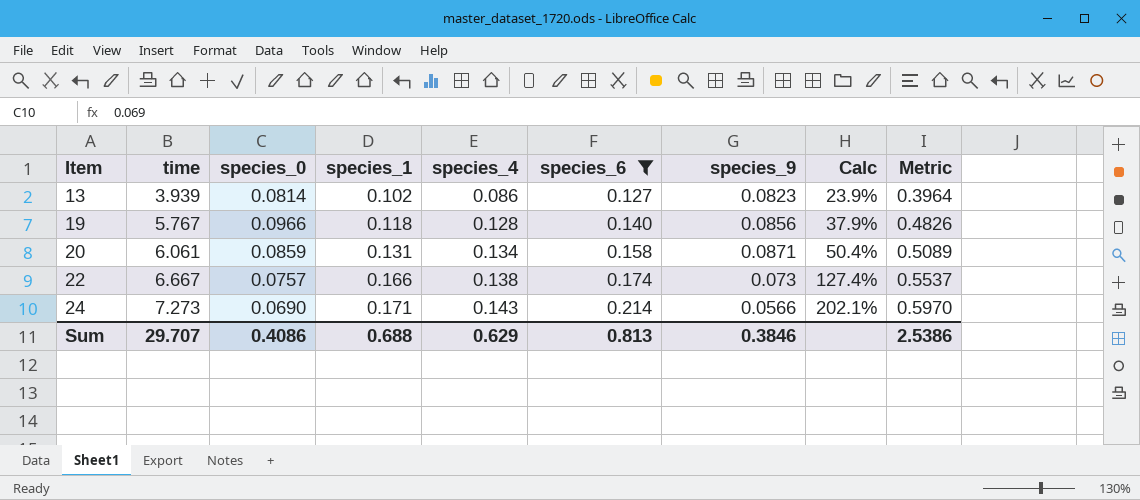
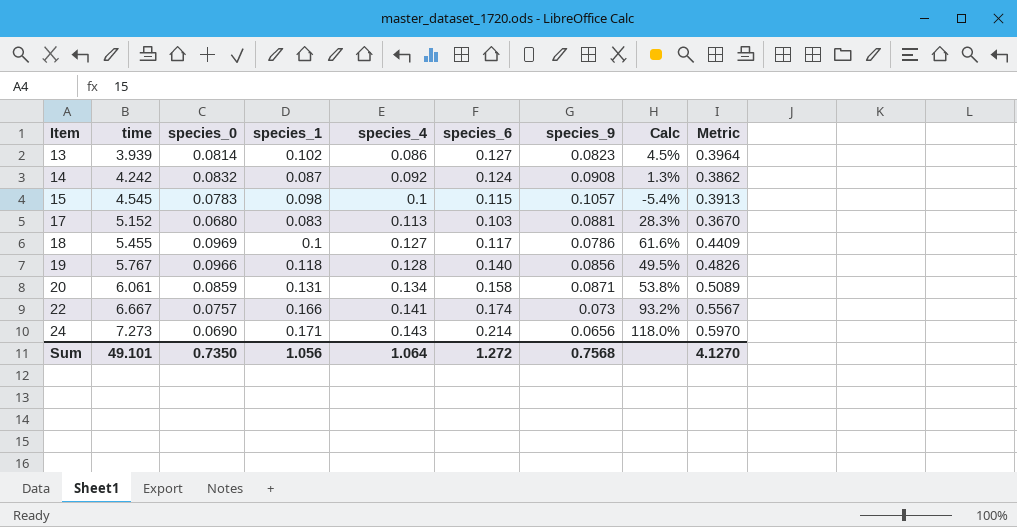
filter: species_6 >= 0.127 -> none
column Calc | formula: ([species_1] - [species_9]) / [species_9] -> ([species_4] - [species_9]) / [species_9]
22 | species_4: 0.138 -> 0.141
22 | Metric: 0.5537 -> 0.5567
24 | species_9: 0.0566 -> 0.0656
Sum | time: 29.707 -> 49.101
Sum | species_0: 0.4086 -> 0.7350
Sum | species_1: 0.688 -> 1.056
Sum | species_4: 0.629 -> 1.064
Sum | species_6: 0.813 -> 1.272
Sum | species_9: 0.3846 -> 0.7568
Sum | Metric: 2.5386 -> 4.1270

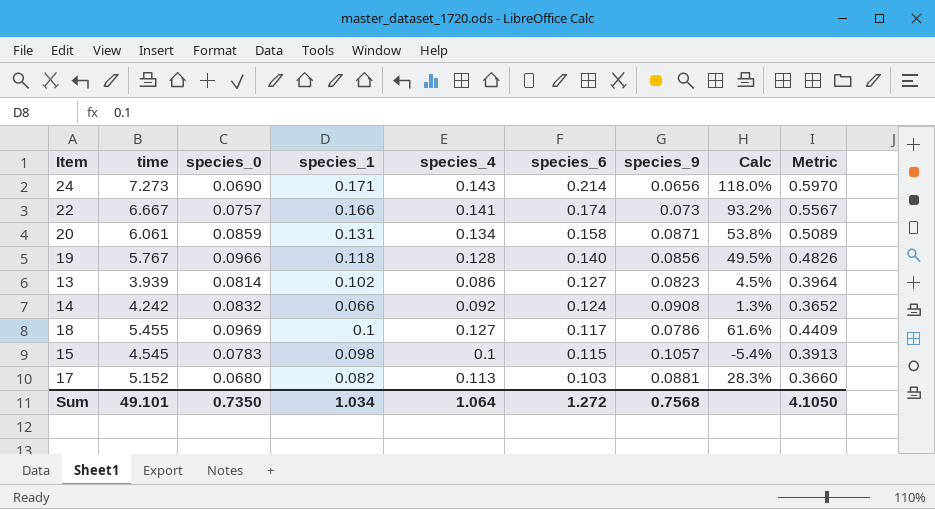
row order: Item ascending -> species_6 descending
14 | species_1: 0.087 -> 0.066
14 | Metric: 0.3862 -> 0.3652
17 | species_1: 0.083 -> 0.082
17 | Metric: 0.3670 -> 0.3660
Sum | species_1: 1.056 -> 1.034
Sum | Metric: 4.1270 -> 4.1050

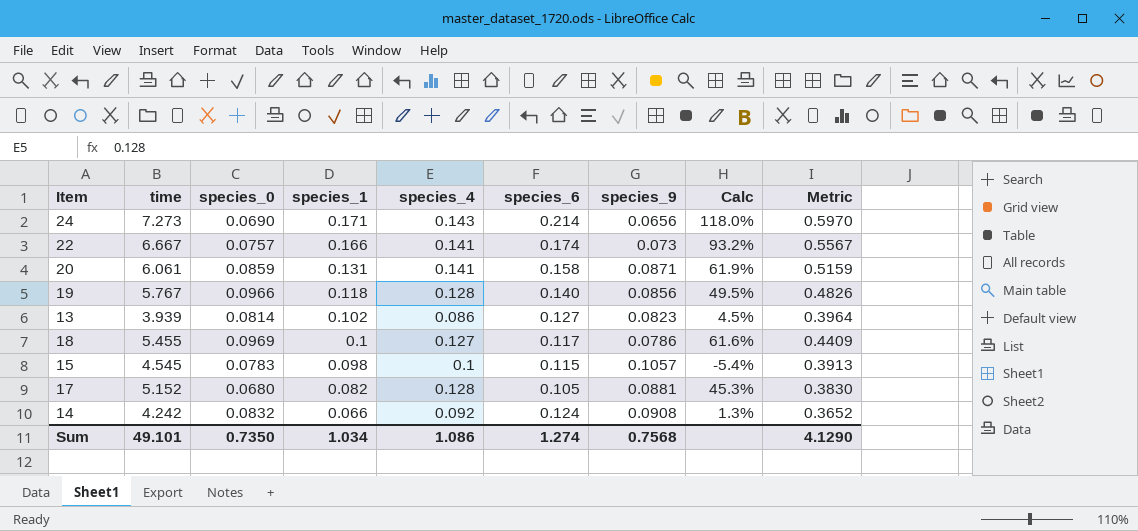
row order: species_6 descending -> species_1 descending
20 | species_4: 0.134 -> 0.141
20 | Calc: 53.8% -> 61.9%
20 | Metric: 0.5089 -> 0.5159
17 | species_4: 0.113 -> 0.128
17 | species_6: 0.103 -> 0.105
17 | Calc: 28.3% -> 45.3%
17 | Metric: 0.3660 -> 0.3830
Sum | species_4: 1.064 -> 1.086
Sum | species_6: 1.272 -> 1.274
Sum | Metric: 4.1050 -> 4.1290

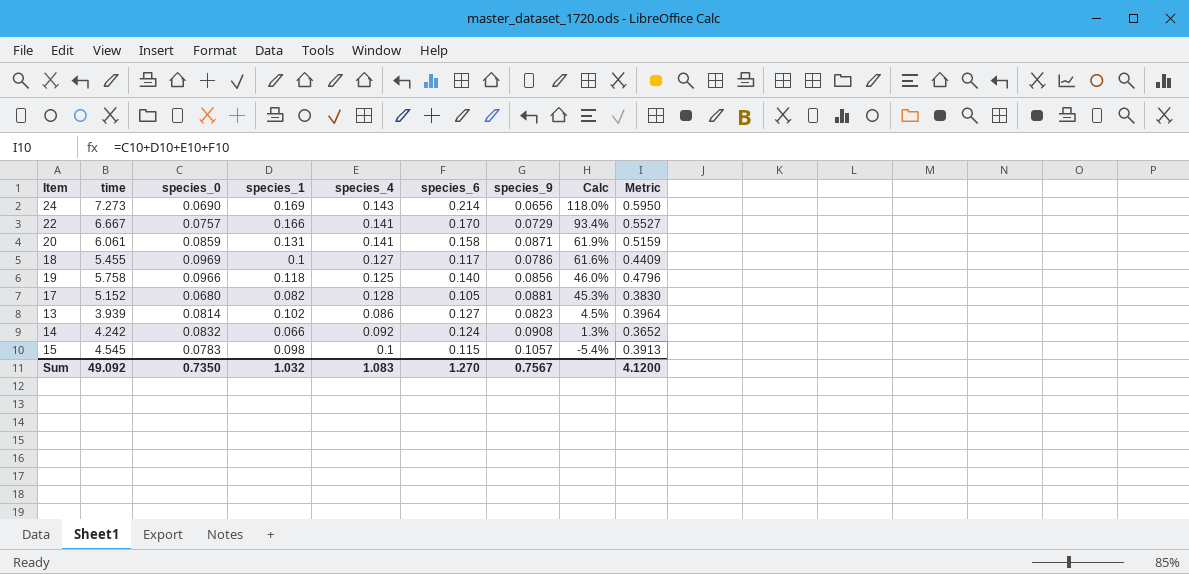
row order: species_1 descending -> Calc descending
24 | species_1: 0.171 -> 0.169
24 | Metric: 0.5970 -> 0.5950
22 | species_6: 0.174 -> 0.170
22 | species_9: 0.073 -> 0.0729
22 | Calc: 93.2% -> 93.4%
22 | Metric: 0.5567 -> 0.5527
19 | time: 5.767 -> 5.758
19 | species_4: 0.128 -> 0.125
19 | Calc: 49.5% -> 46.0%
19 | Metric: 0.4826 -> 0.4796
Sum | time: 49.101 -> 49.092
Sum | species_1: 1.034 -> 1.032
Sum | species_4: 1.086 -> 1.083
Sum | species_6: 1.274 -> 1.270
Sum | species_9: 0.7568 -> 0.7567
Sum | Metric: 4.1290 -> 4.1200

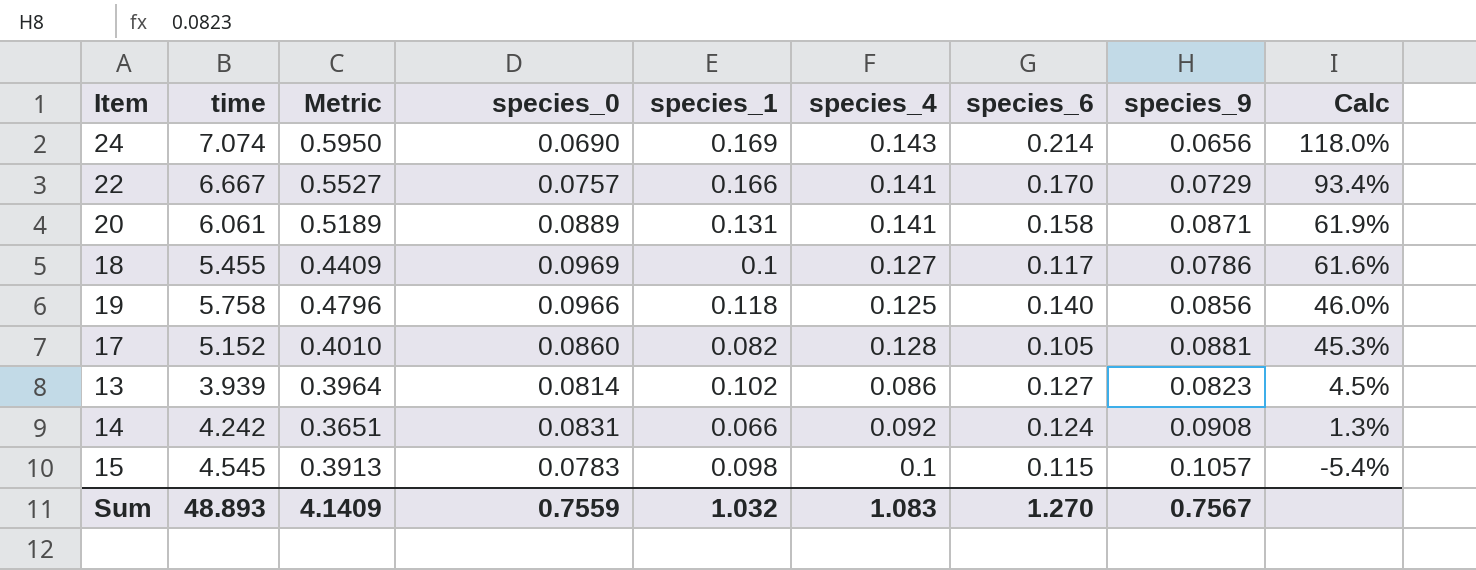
column Metric | position: 9 -> 3
24 | time: 7.273 -> 7.074
20 | Metric: 0.5159 -> 0.5189
20 | species_0: 0.0859 -> 0.0889
17 | Metric: 0.3830 -> 0.4010
17 | species_0: 0.0680 -> 0.0860
14 | Metric: 0.3652 -> 0.3651
14 | species_0: 0.0832 -> 0.0831
Sum | time: 49.092 -> 48.893
Sum | Metric: 4.1200 -> 4.1409
Sum | species_0: 0.7350 -> 0.7559

